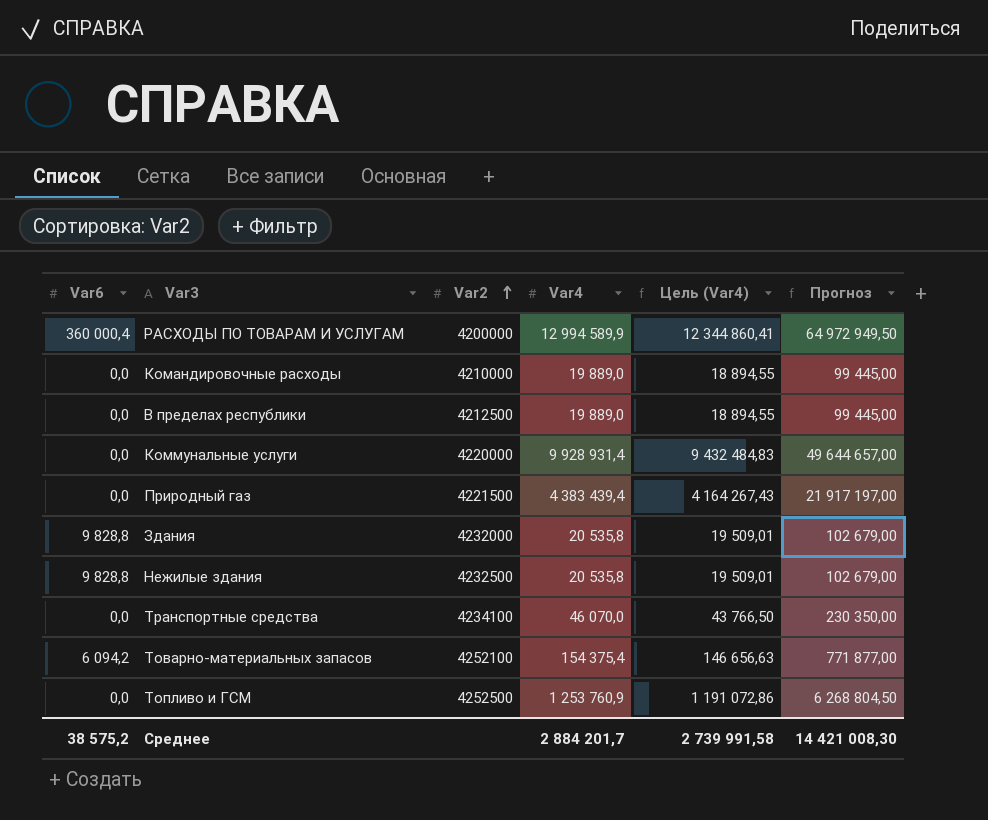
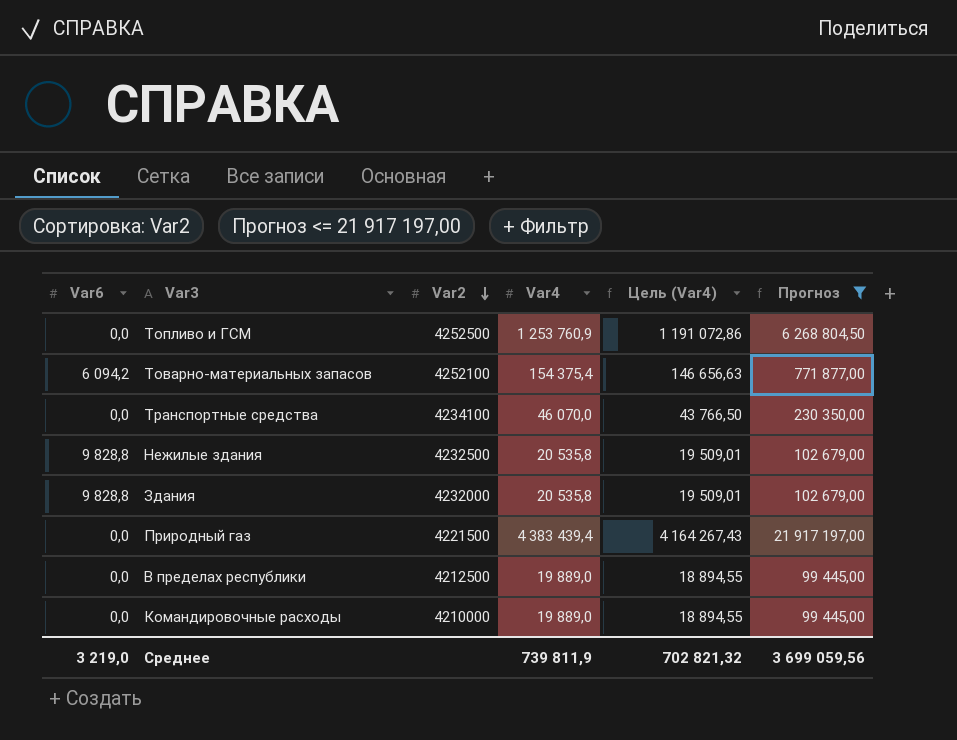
filter: none -> Прогноз <= 21 917 197,00
row order: Var2 ascending -> Var2 descending
Среднее | Var6: 38 575,2 -> 3 219,0
Среднее | Var4: 2 884 201,7 -> 739 811,9
Среднее | Цель (Var4): 2 739 991,58 -> 702 821,32
Среднее | Прогноз: 14 421 008,30 -> 3 699 059,56

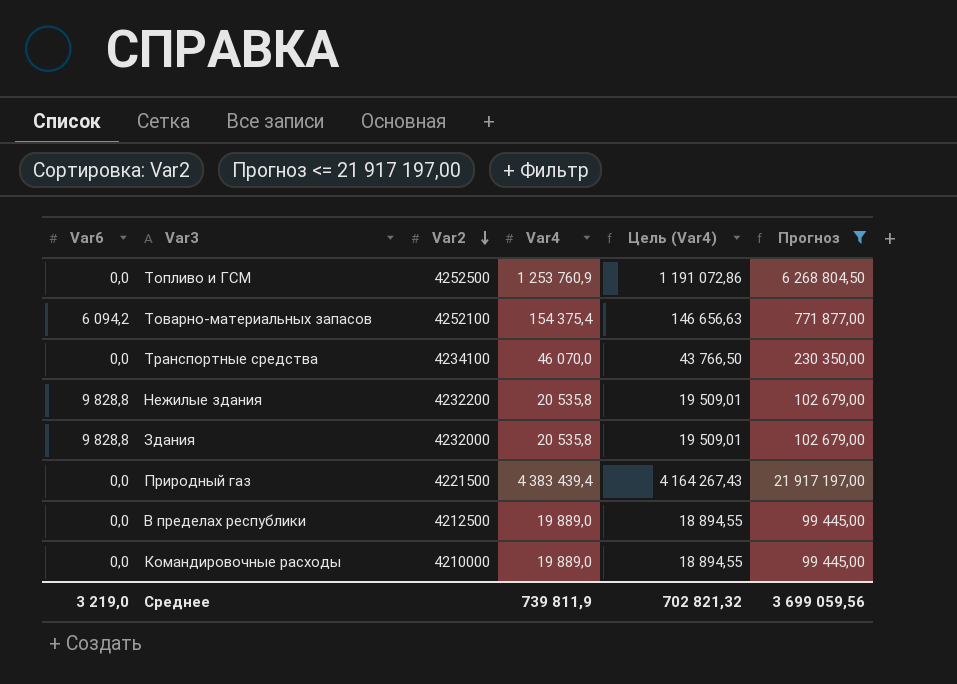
Нежилые здания | Var2: 4232500 -> 4232200

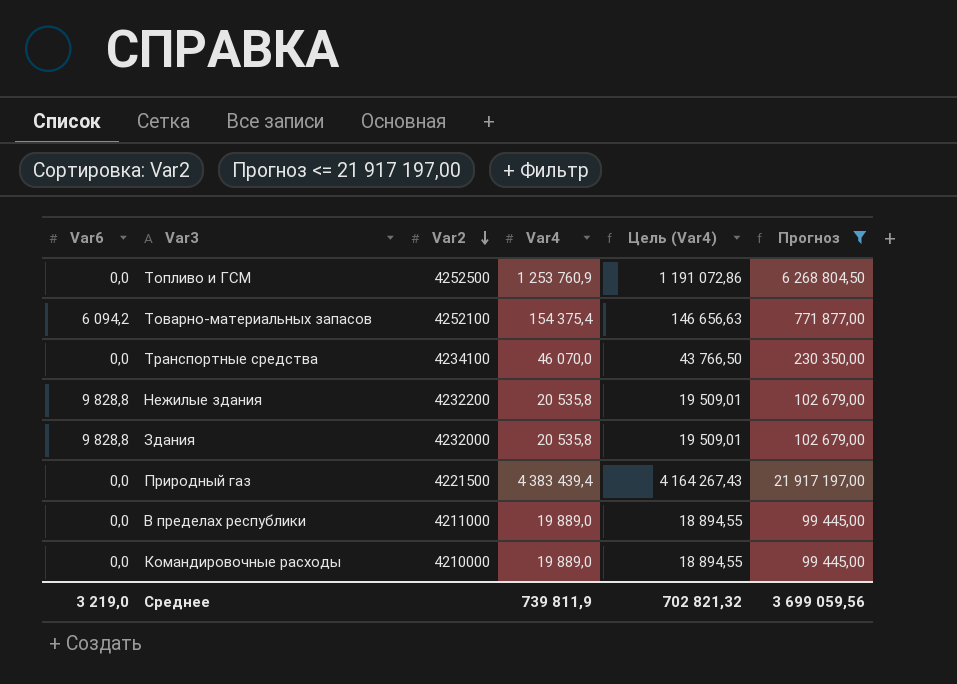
В пределах республики | Var2: 4212500 -> 4211000

